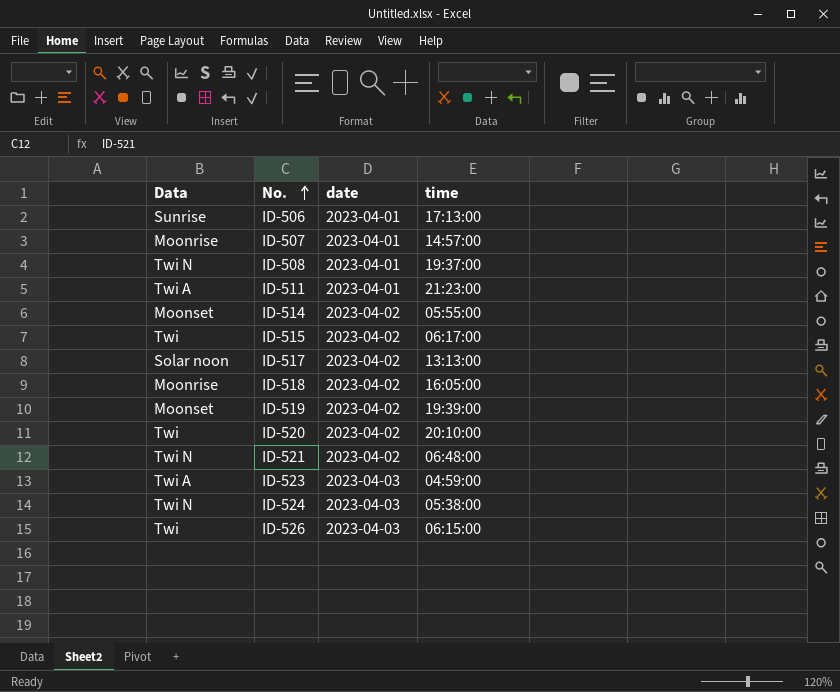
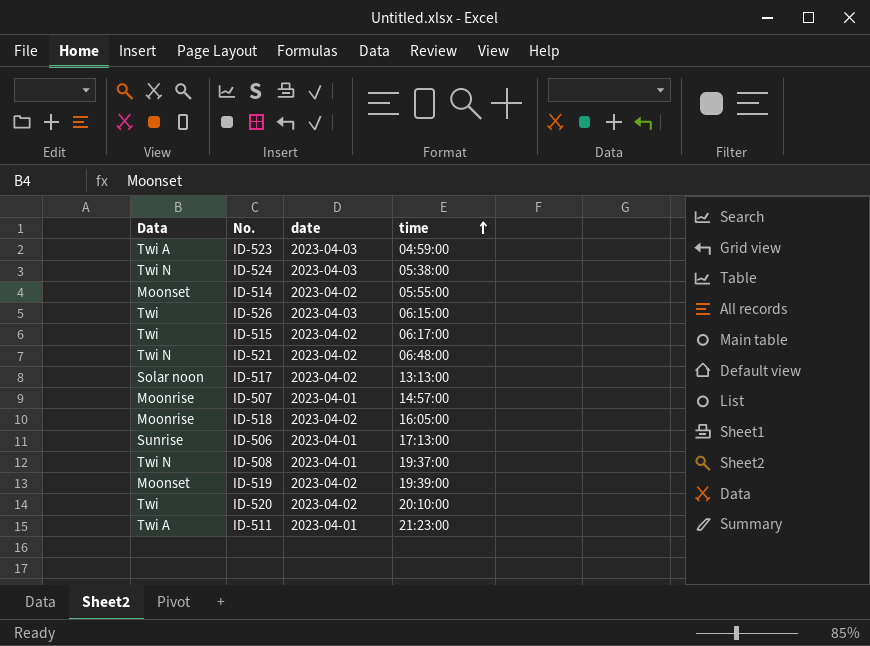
row order: No. ascending -> time ascending

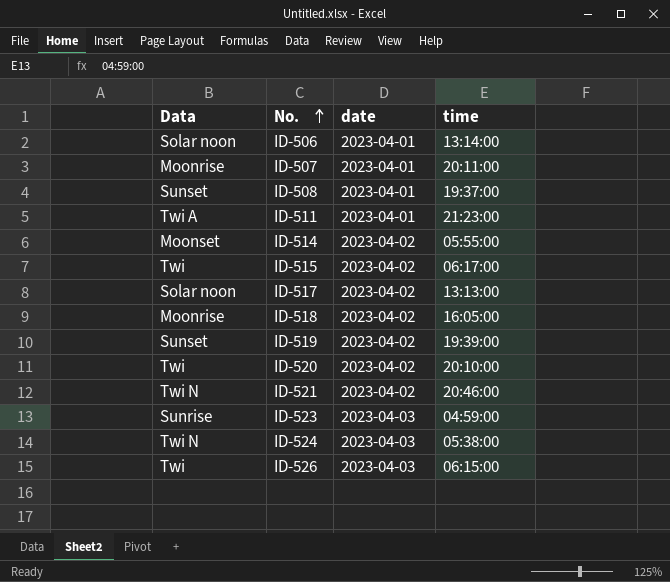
row order: time ascending -> No. ascending
ID-506 | Data: Sunrise -> Solar noon
ID-506 | time: 17:13:00 -> 13:14:00
ID-507 | time: 14:57:00 -> 20:11:00
ID-508 | Data: Twi N -> Sunset
ID-519 | Data: Moonset -> Sunset
ID-521 | time: 06:48:00 -> 20:46:00
ID-523 | Data: Twi A -> Sunrise

